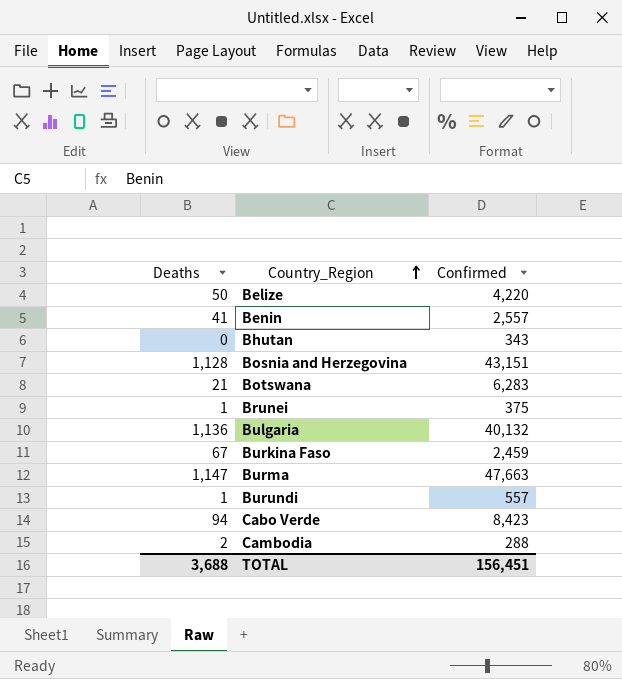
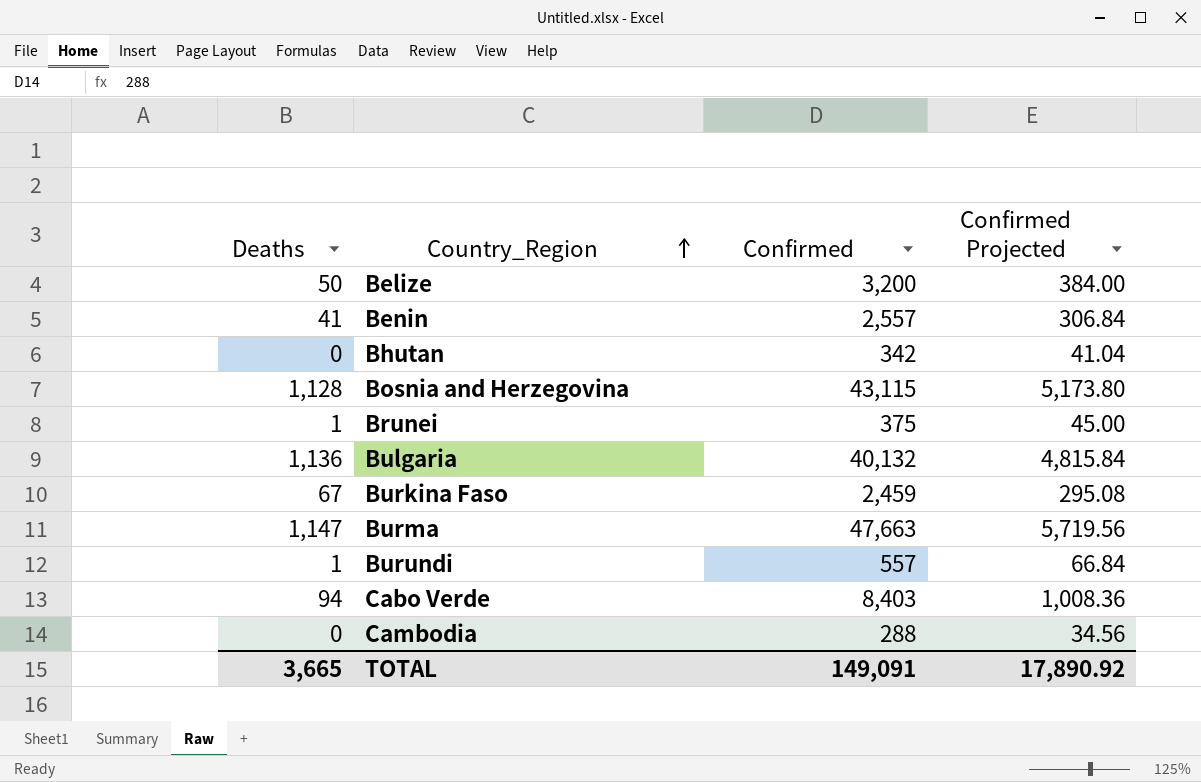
column Confirmed Projected | formula: none -> [Confirmed] * 0.12
row Botswana: 21 | 6,283 -> none
Belize | Confirmed: 4,220 -> 3,200
Bhutan | Confirmed: 343 -> 342
Bosnia and Herzegovina | Confirmed: 43,151 -> 43,115
Cabo Verde | Confirmed: 8,423 -> 8,403
Cambodia | Deaths: 2 -> 0
TOTAL | Deaths: 3,688 -> 3,665
TOTAL | Confirmed: 156,451 -> 149,091

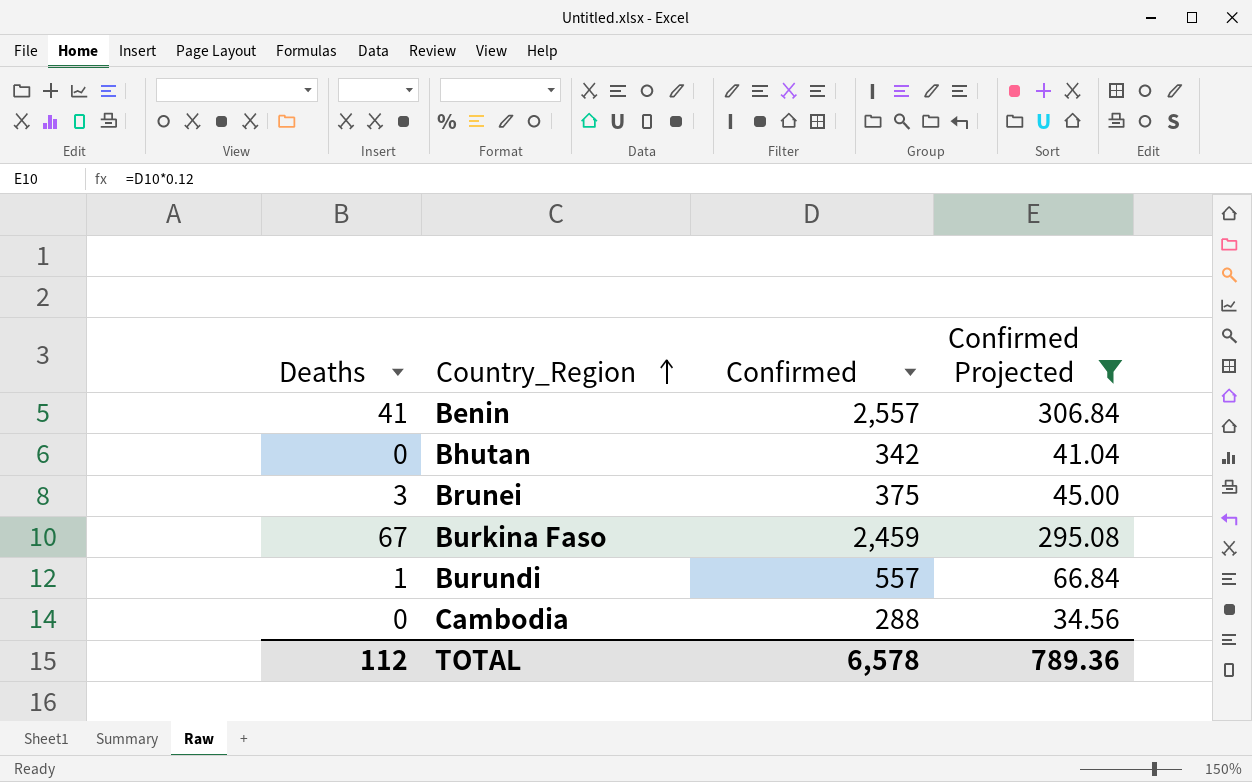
filter: none -> Confirmed Projected <= 306.84
Brunei | Deaths: 1 -> 3
TOTAL | Deaths: 3,665 -> 112
TOTAL | Confirmed: 149,091 -> 6,578
TOTAL | Confirmed Projected: 17,890.92 -> 789.36

